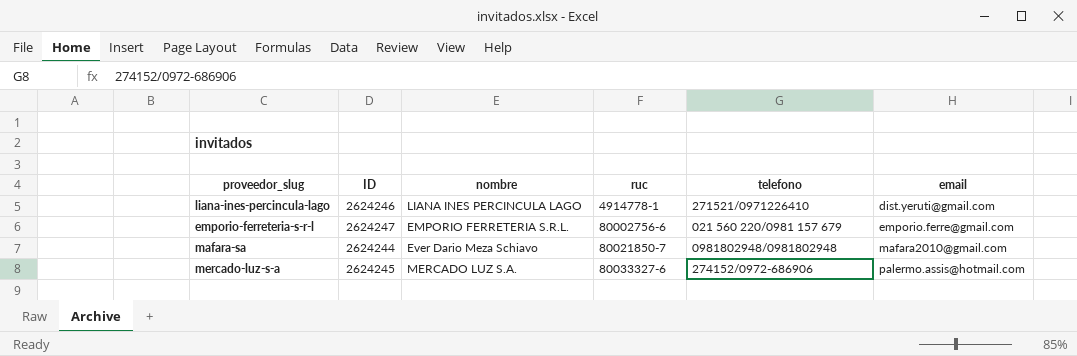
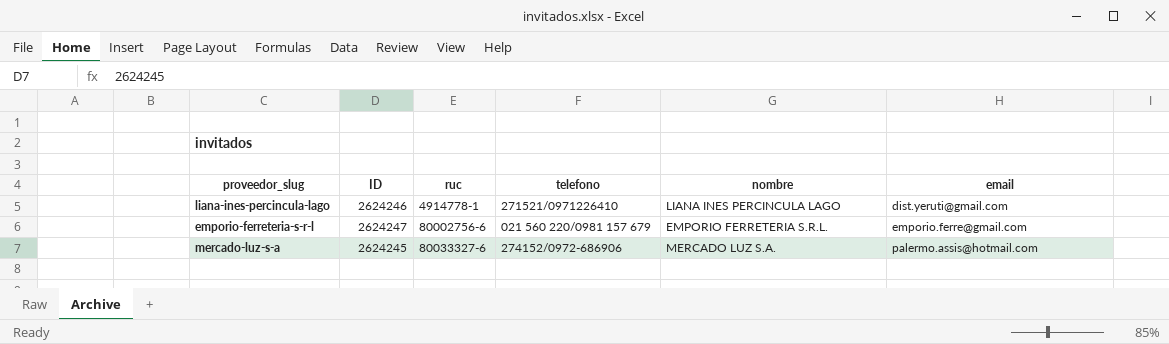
column nombre | position: 3 -> 5
row mafara-sa: 2624244 | Ever Dario Meza Schiavo | 80021850-7 | 0981802948/0981802948 | mafara2010@gmail.com -> none

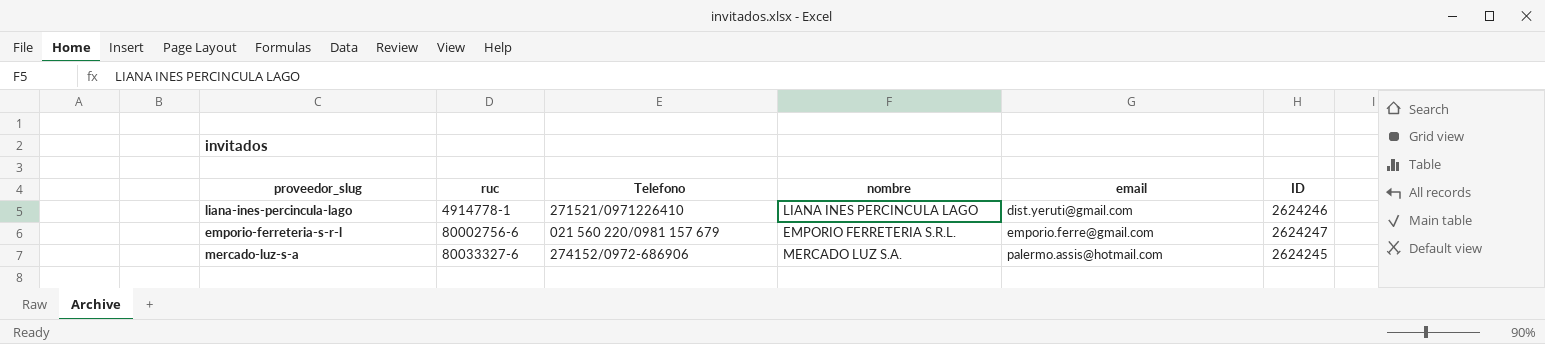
column name: telefono -> Telefono
column ID | position: 2 -> 6

